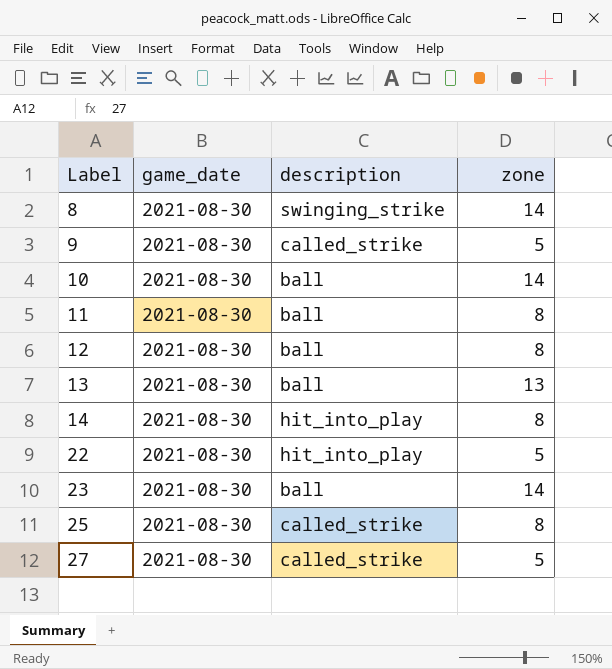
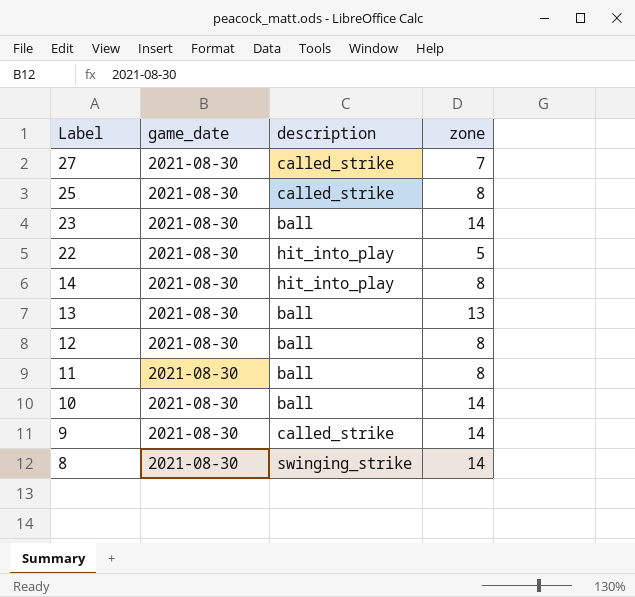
row order: Label ascending -> Label descending
27 | zone: 5 -> 7
9 | zone: 5 -> 14

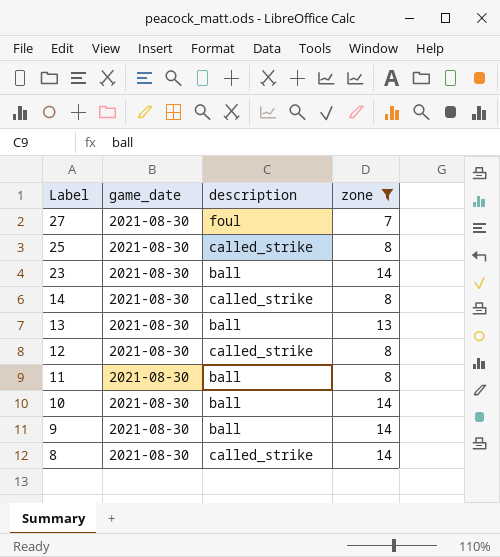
filter: none -> zone != 5
27 | description: called_strike -> foul
14 | description: hit_into_play -> called_strike
12 | description: ball -> called_strike
9 | description: called_strike -> ball
8 | description: swinging_strike -> called_strike

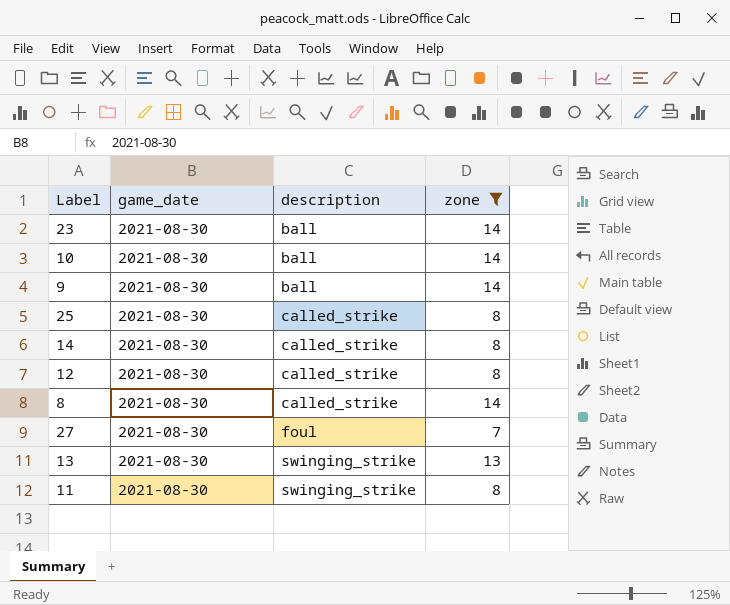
row order: Label descending -> description ascending
13 | description: ball -> swinging_strike
11 | description: ball -> swinging_strike

